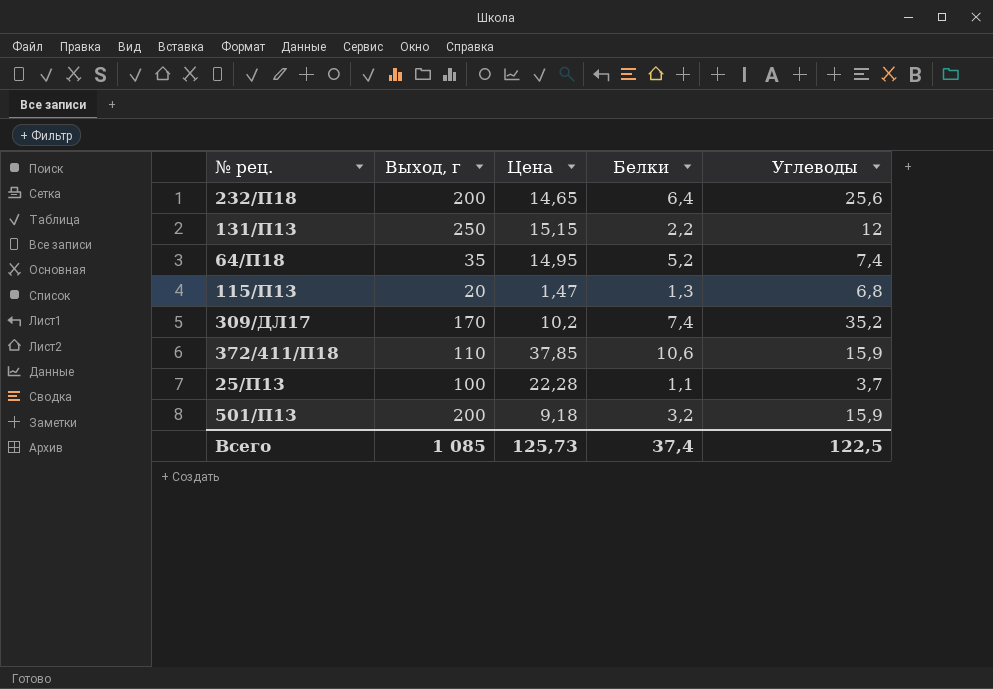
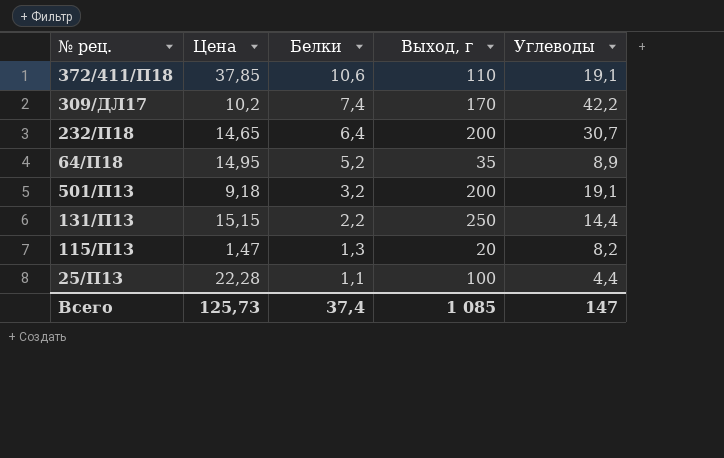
row order: none -> Белки descending
column Выход, г | position: 2 -> 4
372/411/П18 | Углеводы: 15,9 -> 19,1
309/ДЛ17 | Углеводы: 35,2 -> 42,2
232/П18 | Углеводы: 25,6 -> 30,7
64/П18 | Углеводы: 7,4 -> 8,9
501/П13 | Углеводы: 15,9 -> 19,1
131/П13 | Углеводы: 12 -> 14,4
115/П13 | Углеводы: 6,8 -> 8,2
25/П13 | Углеводы: 3,7 -> 4,4
Всего | Углеводы: 122,5 -> 147

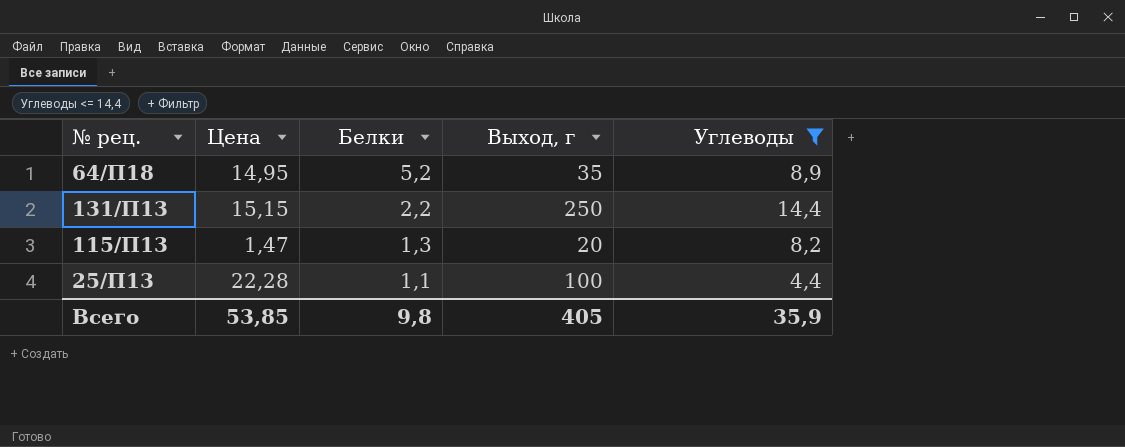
filter: none -> Углеводы <= 14,4
Всего | Цена: 125,73 -> 53,85
Всего | Белки: 37,4 -> 9,8
Всего | Выход, г: 1 085 -> 405
Всего | Углеводы: 147 -> 35,9

